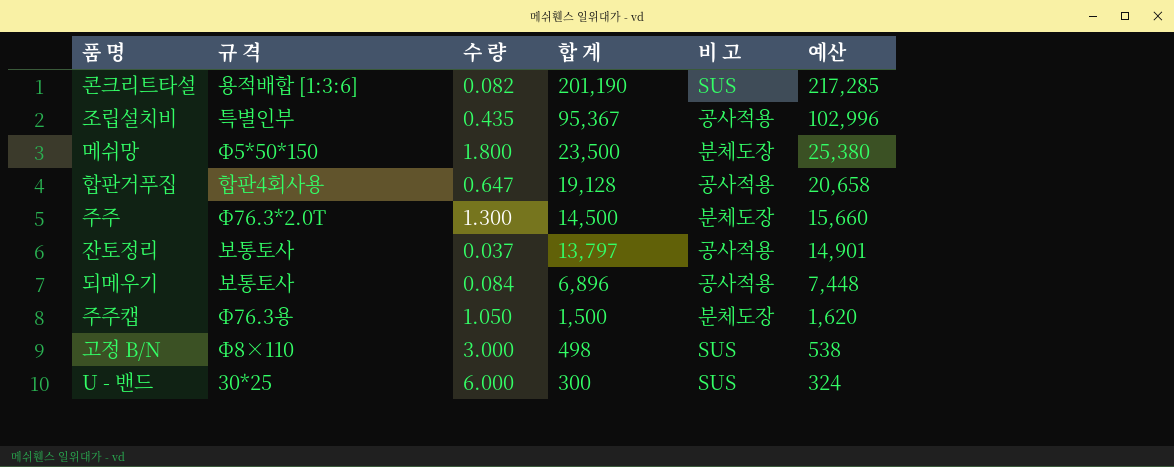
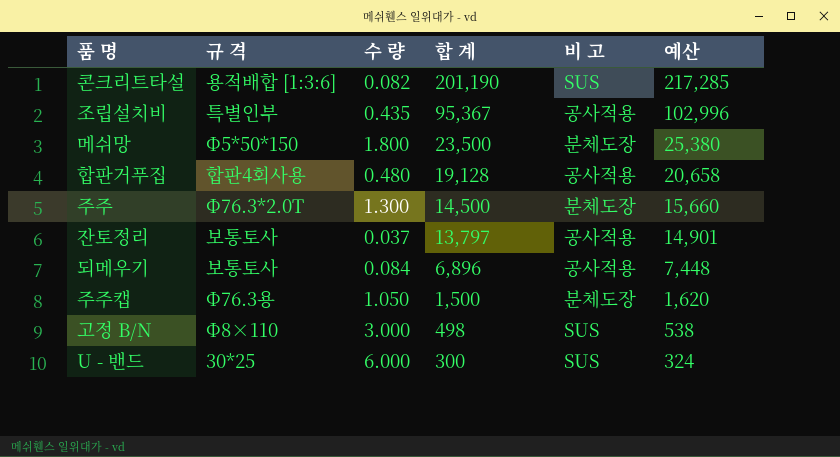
합판거푸집 | 수 량: 0.647 -> 0.480

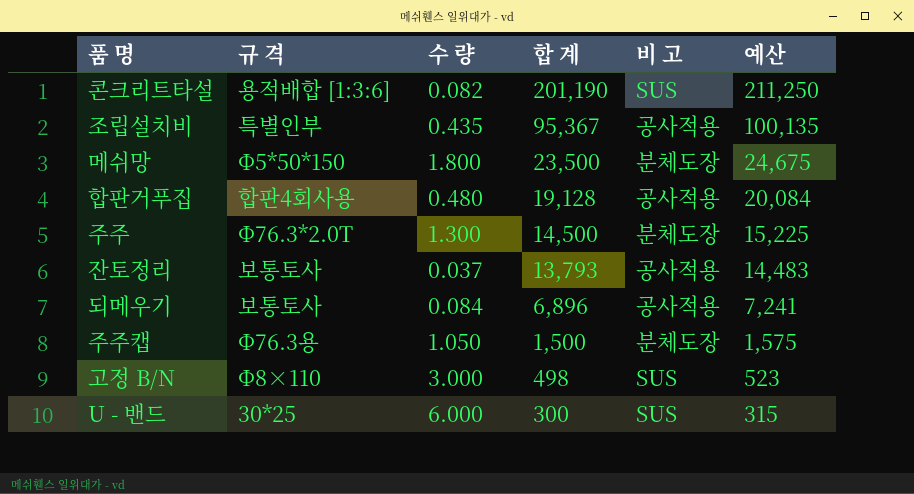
column 예산 | formula: [합 계] * 1.08 -> [합 계] * 1.05
잔토정리 | 합 계: 13,797 -> 13,793

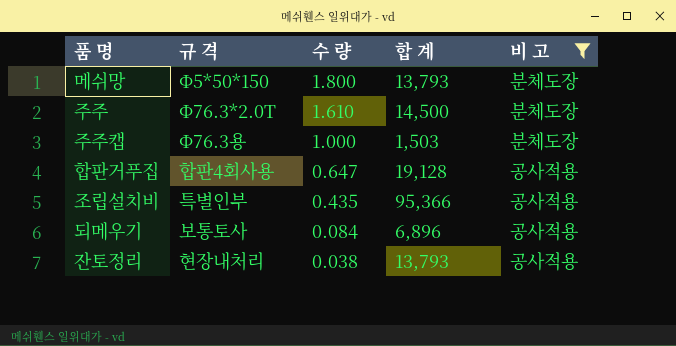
filter: none -> 비 고 != SUS
row order: 합 계 descending -> 수 량 descending
column 예산 | formula: [합 계] * 1.05 -> none
메쉬망 | 합 계: 23,500 -> 13,793
주주 | 수 량: 1.300 -> 1.610
주주캡 | 수 량: 1.050 -> 1.000
주주캡 | 합 계: 1,500 -> 1,503
합판거푸집 | 수 량: 0.480 -> 0.647
조립설치비 | 합 계: 95,367 -> 95,366
잔토정리 | 규 격: 보통토사 -> 현장내처리
잔토정리 | 수 량: 0.037 -> 0.038

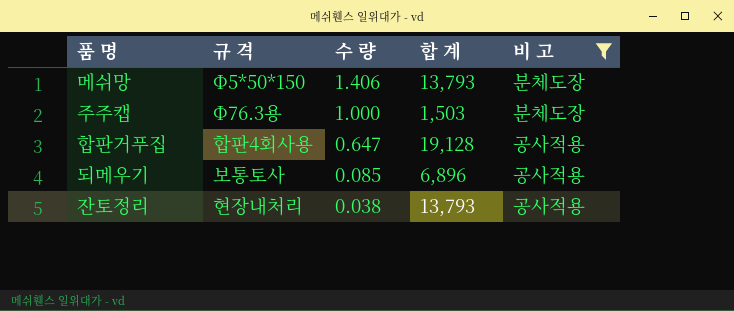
row 주주: Φ76.3*2.0T | 1.610 | 14,500 | 분체도장 -> none
row 조립설치비: 특별인부 | 0.435 | 95,366 | 공사적용 -> none
메쉬망 | 수 량: 1.800 -> 1.406
되메우기 | 수 량: 0.084 -> 0.085

